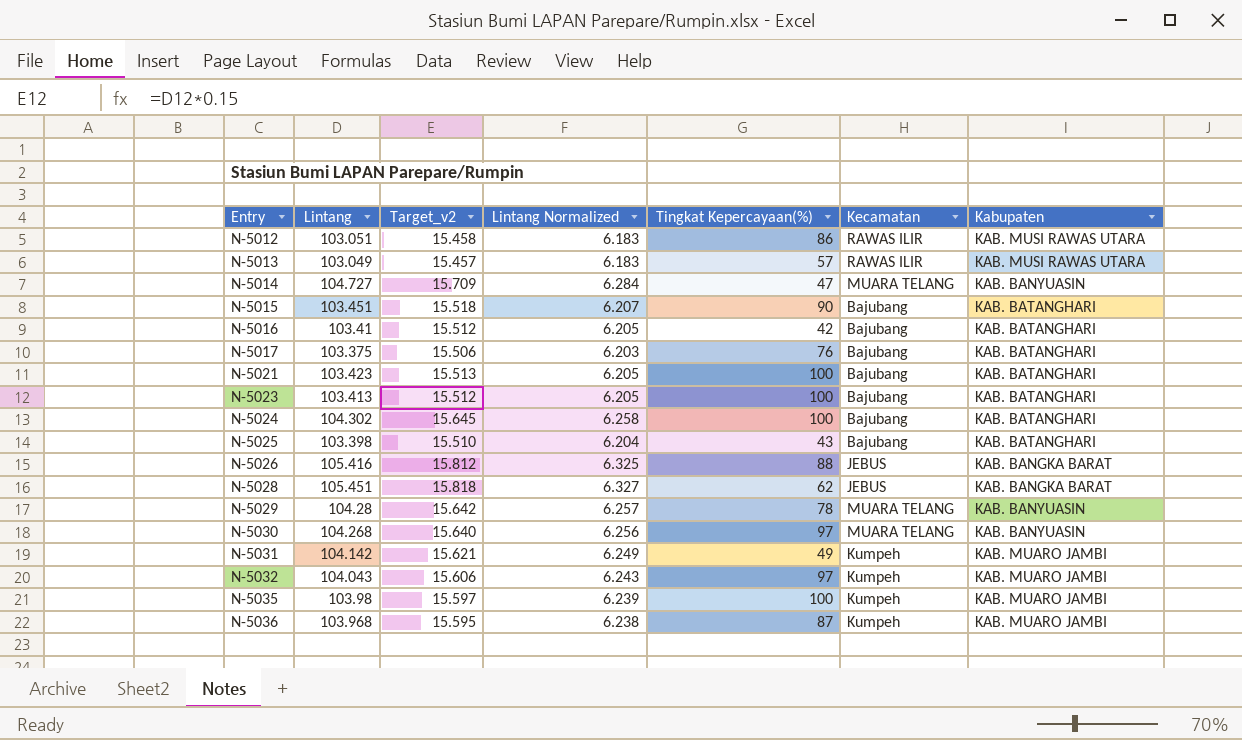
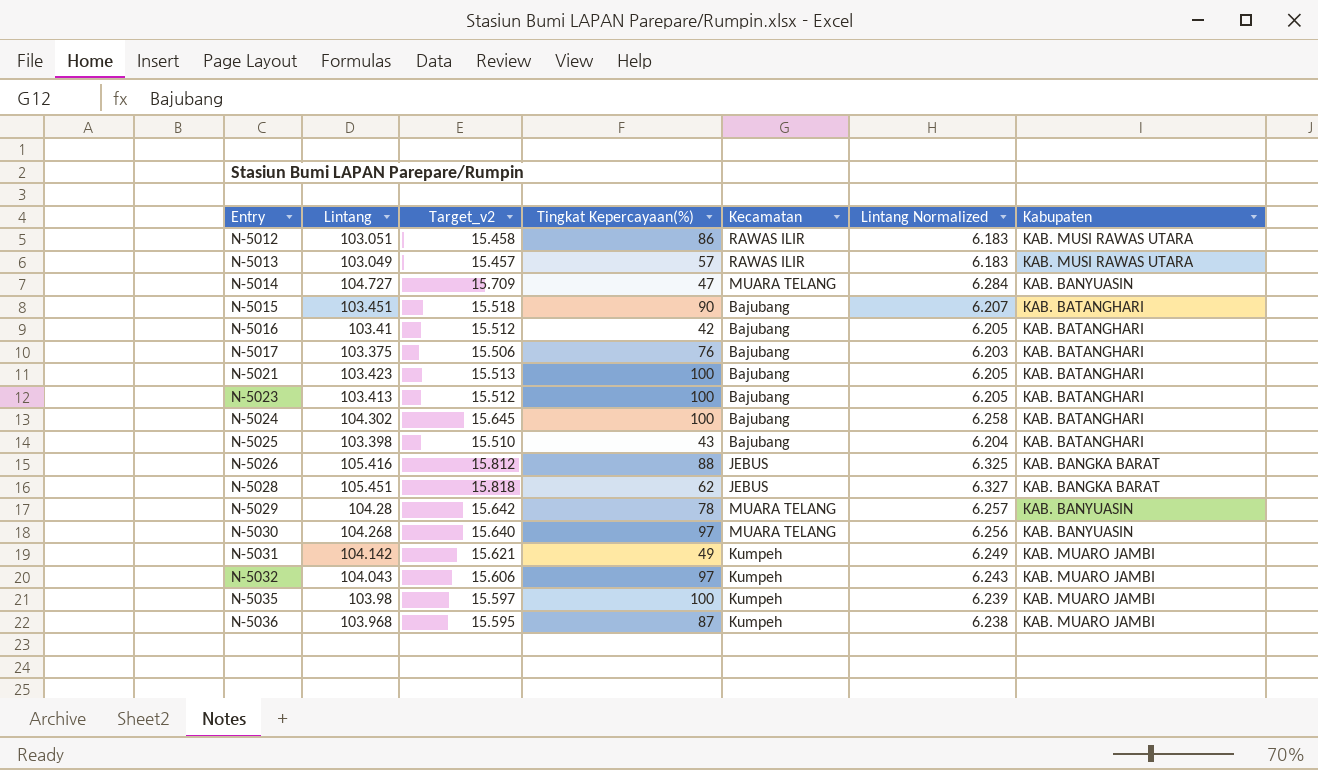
column Lintang Normalized | position: 4 -> 6

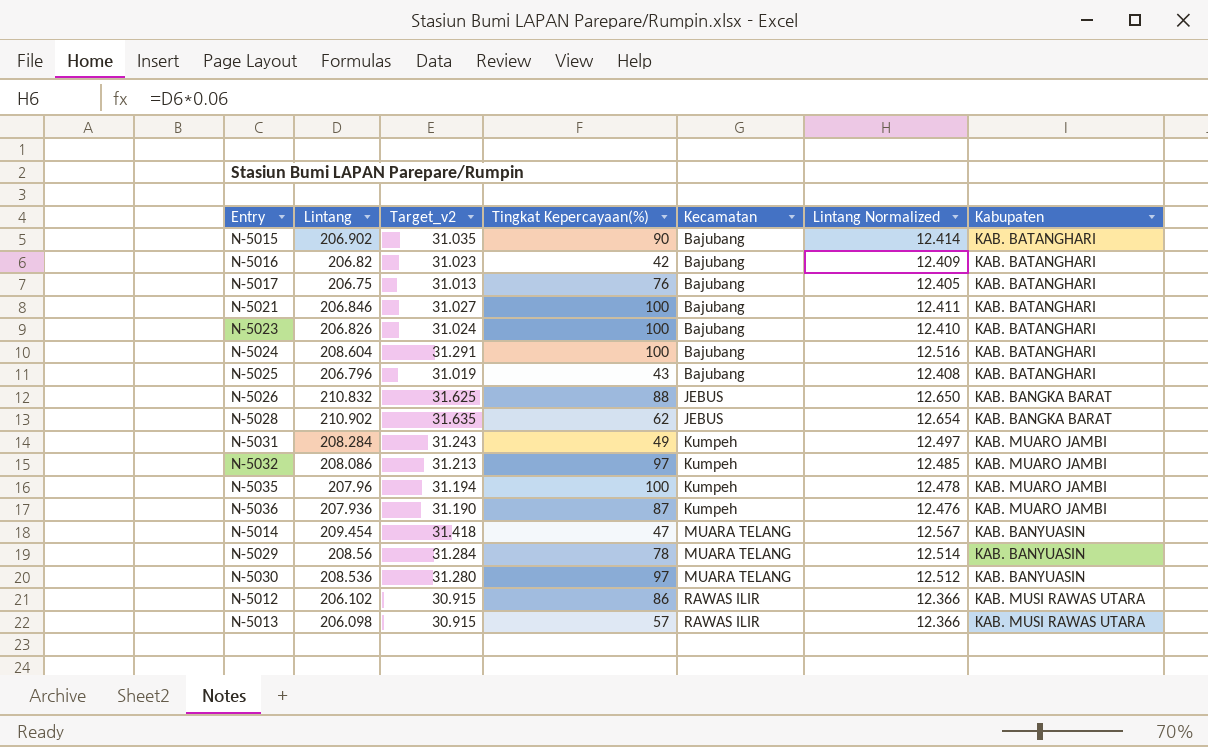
row order: Entry ascending -> Kecamatan ascending
N-5015 | Lintang: 103.451 -> 206.902
N-5015 | Target_v2: 15.518 -> 31.035
N-5015 | Lintang Normalized: 6.207 -> 12.414
N-5016 | Lintang: 103.41 -> 206.82
N-5016 | Target_v2: 15.512 -> 31.023
N-5016 | Lintang Normalized: 6.205 -> 12.409
N-5017 | Lintang: 103.375 -> 206.75
N-5017 | Target_v2: 15.506 -> 31.013
N-5017 | Lintang Normalized: 6.203 -> 12.405
N-5021 | Lintang: 103.423 -> 206.846
N-5021 | Target_v2: 15.513 -> 31.027
N-5021 | Lintang Normalized: 6.205 -> 12.411
N-5023 | Lintang: 103.413 -> 206.826
N-5023 | Target_v2: 15.512 -> 31.024
N-5023 | Lintang Normalized: 6.205 -> 12.410
N-5024 | Lintang: 104.302 -> 208.604
N-5024 | Target_v2: 15.645 -> 31.291
N-5024 | Lintang Normalized: 6.258 -> 12.516
N-5025 | Lintang: 103.398 -> 206.796
N-5025 | Target_v2: 15.510 -> 31.019
N-5025 | Lintang Normalized: 6.204 -> 12.408
N-5026 | Lintang: 105.416 -> 210.832
N-5026 | Target_v2: 15.812 -> 31.625
N-5026 | Lintang Normalized: 6.325 -> 12.650
N-5028 | Lintang: 105.451 -> 210.902
N-5028 | Target_v2: 15.818 -> 31.635
N-5028 | Lintang Normalized: 6.327 -> 12.654
N-5031 | Lintang: 104.142 -> 208.284
N-5031 | Target_v2: 15.621 -> 31.243
N-5031 | Lintang Normalized: 6.249 -> 12.497
N-5032 | Lintang: 104.043 -> 208.086
N-5032 | Target_v2: 15.606 -> 31.213
N-5032 | Lintang Normalized: 6.243 -> 12.485
N-5035 | Lintang: 103.98 -> 207.96
N-5035 | Target_v2: 15.597 -> 31.194
N-5035 | Lintang Normalized: 6.239 -> 12.478
N-5036 | Lintang: 103.968 -> 207.936
N-5036 | Target_v2: 15.595 -> 31.190
N-5036 | Lintang Normalized: 6.238 -> 12.476
N-5014 | Lintang: 104.727 -> 209.454
N-5014 | Target_v2: 15.709 -> 31.418
N-5014 | Lintang Normalized: 6.284 -> 12.567
N-5029 | Lintang: 104.28 -> 208.56
N-5029 | Target_v2: 15.642 -> 31.284
N-5029 | Lintang Normalized: 6.257 -> 12.514
N-5030 | Lintang: 104.268 -> 208.536
N-5030 | Target_v2: 15.640 -> 31.280
N-5030 | Lintang Normalized: 6.256 -> 12.512
N-5012 | Lintang: 103.051 -> 206.102
N-5012 | Target_v2: 15.458 -> 30.915
N-5012 | Lintang Normalized: 6.183 -> 12.366
N-5013 | Lintang: 103.049 -> 206.098
N-5013 | Target_v2: 15.457 -> 30.915
N-5013 | Lintang Normalized: 6.183 -> 12.366

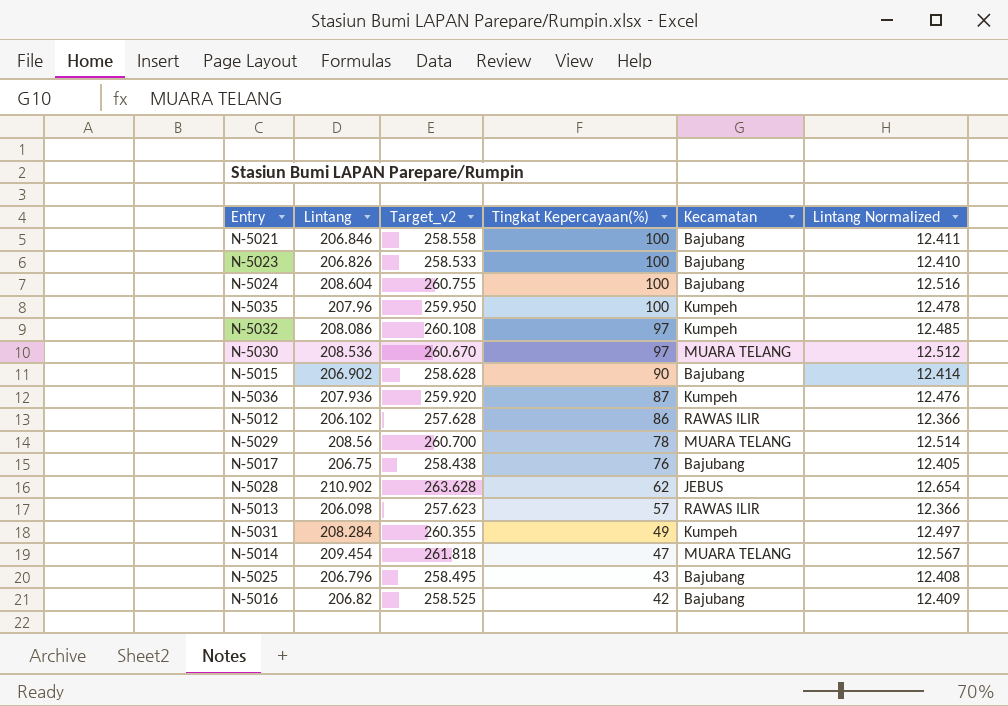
row order: Kecamatan ascending -> Tingkat Kepercayaan(%) descending
column Kabupaten | position: 7 -> none
column Target_v2 | formula: [Lintang] * 0.15 -> [Lintang] * 1.25
row N-5026: 210.832 | 31.625 | 88 | JEBUS | 12.650 | KAB. BANGKA BARAT -> none

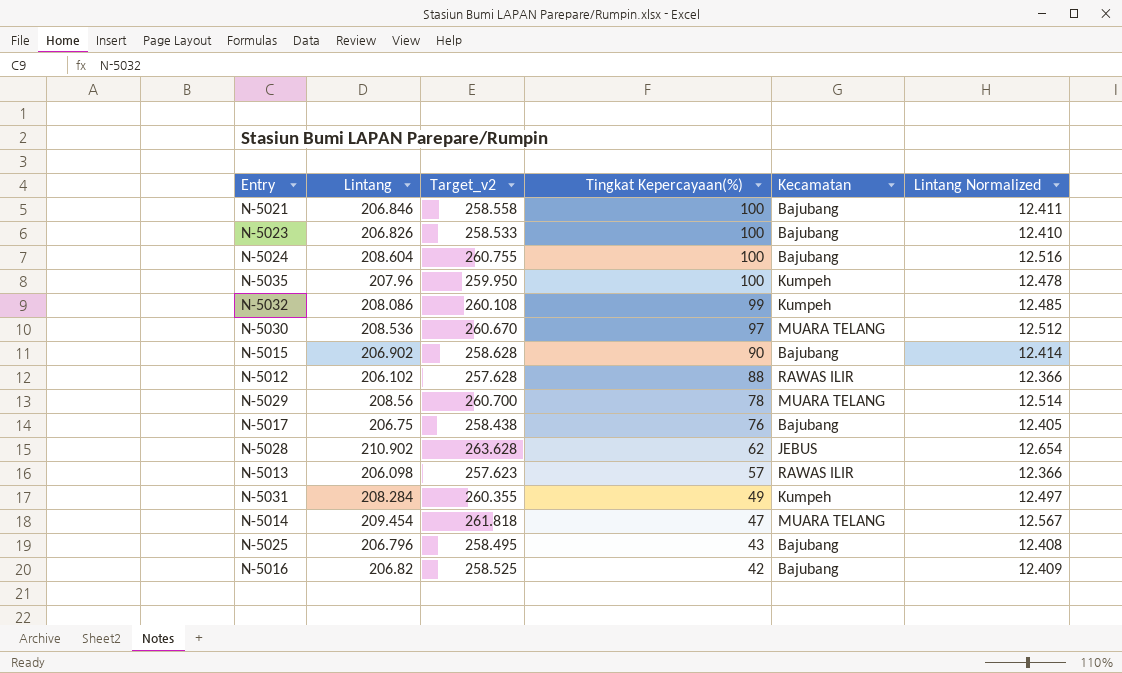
row N-5036: 207.936 | 259.920 | 87 | Kumpeh | 12.476 -> none
N-5032 | Tingkat Kepercayaan(%): 97 -> 99
N-5012 | Tingkat Kepercayaan(%): 86 -> 88

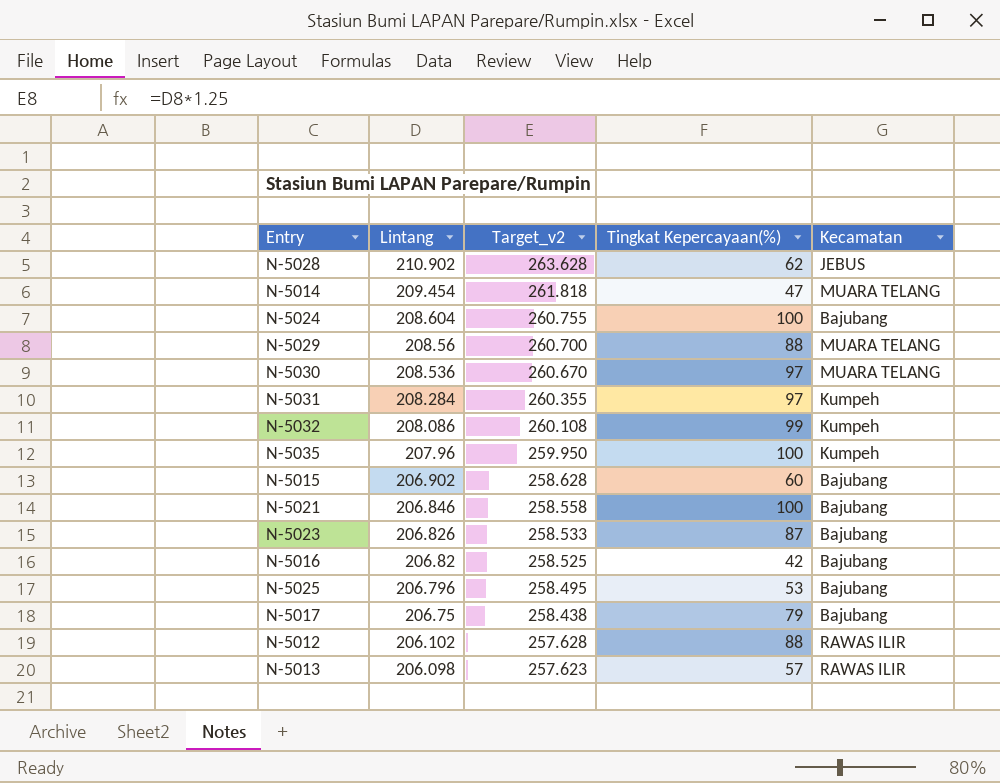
row order: Tingkat Kepercayaan(%) descending -> Lintang descending
column Lintang Normalized | formula: [Lintang] * 0.06 -> none
N-5029 | Tingkat Kepercayaan(%): 78 -> 88
N-5031 | Tingkat Kepercayaan(%): 49 -> 97
N-5015 | Tingkat Kepercayaan(%): 90 -> 60
N-5023 | Tingkat Kepercayaan(%): 100 -> 87
N-5025 | Tingkat Kepercayaan(%): 43 -> 53
N-5017 | Tingkat Kepercayaan(%): 76 -> 79

